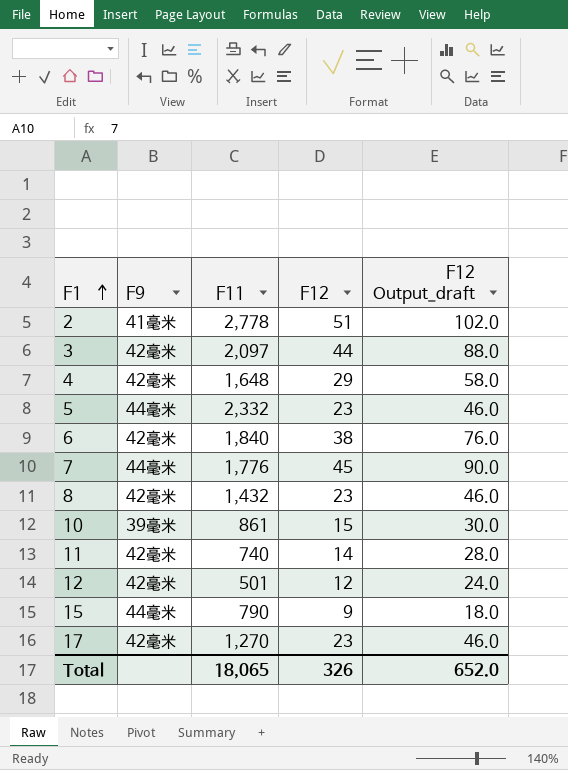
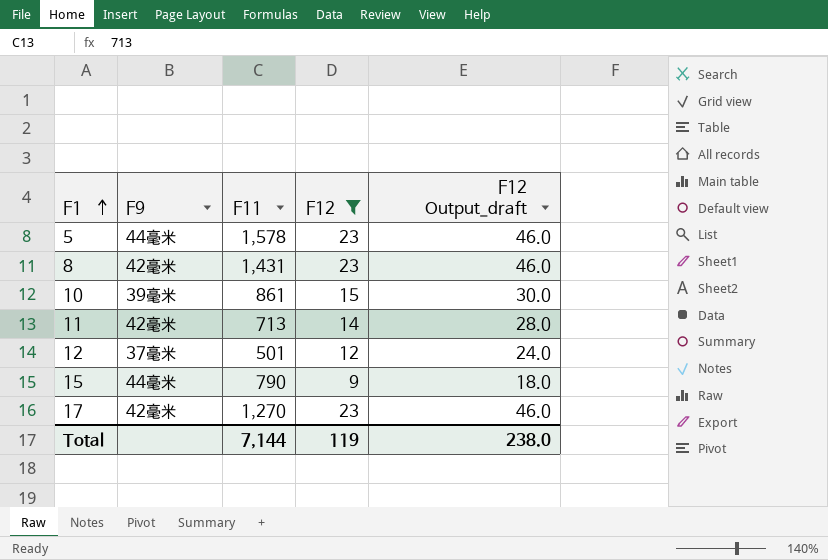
filter: none -> F12 <= 23
5 | F11: 2,332 -> 1,578
8 | F11: 1,432 -> 1,431
11 | F11: 740 -> 713
12 | F9: 42毫米 -> 37毫米
Total | F11: 18,065 -> 7,144
Total | F12: 326 -> 119
Total | F12 Output_draft: 652.0 -> 238.0

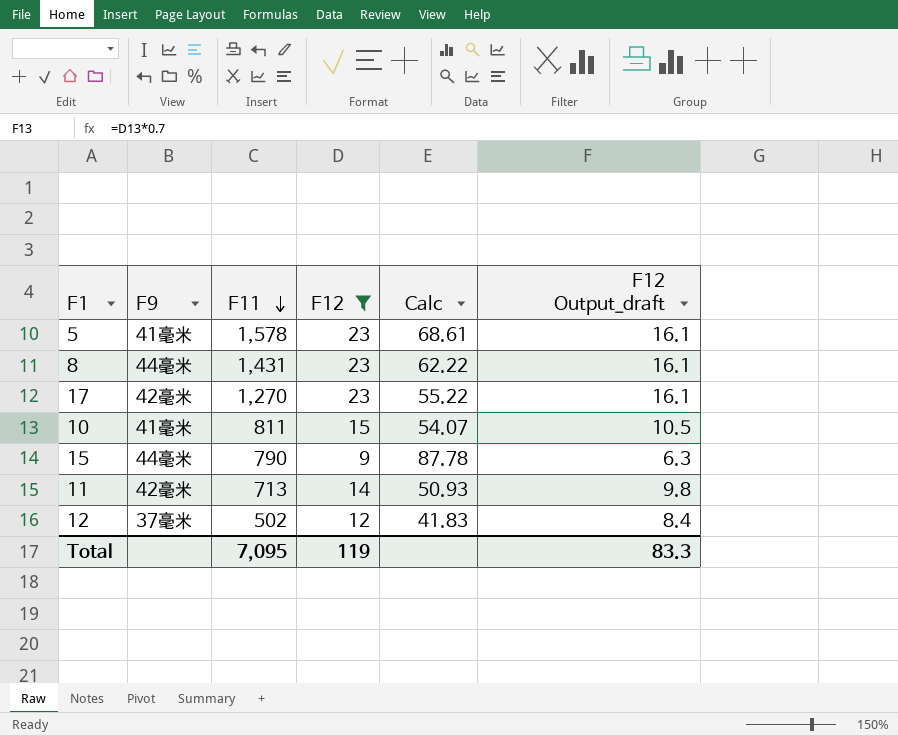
row order: F1 ascending -> F11 descending
column Calc | formula: none -> [F11] / [F12]
column F12 Output_draft | formula: [F12] * 2 -> [F12] * 0.7
5 | F9: 44毫米 -> 41毫米
8 | F9: 42毫米 -> 44毫米
10 | F9: 39毫米 -> 41毫米
10 | F11: 861 -> 811
12 | F11: 501 -> 502
Total | F11: 7,144 -> 7,095
Total | F12 Output_draft: 238.0 -> 83.3

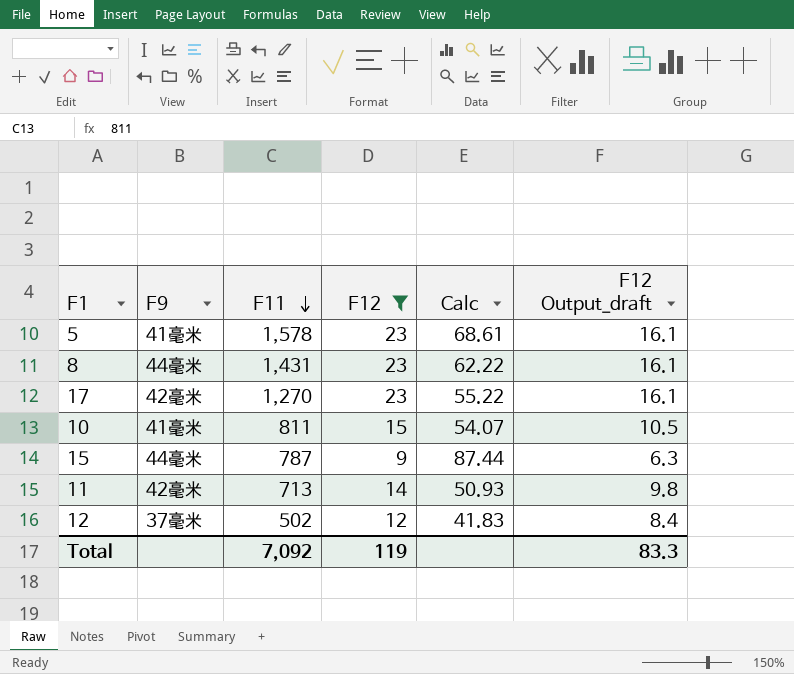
15 | F11: 790 -> 787
15 | Calc: 87.78 -> 87.44
Total | F11: 7,095 -> 7,092

